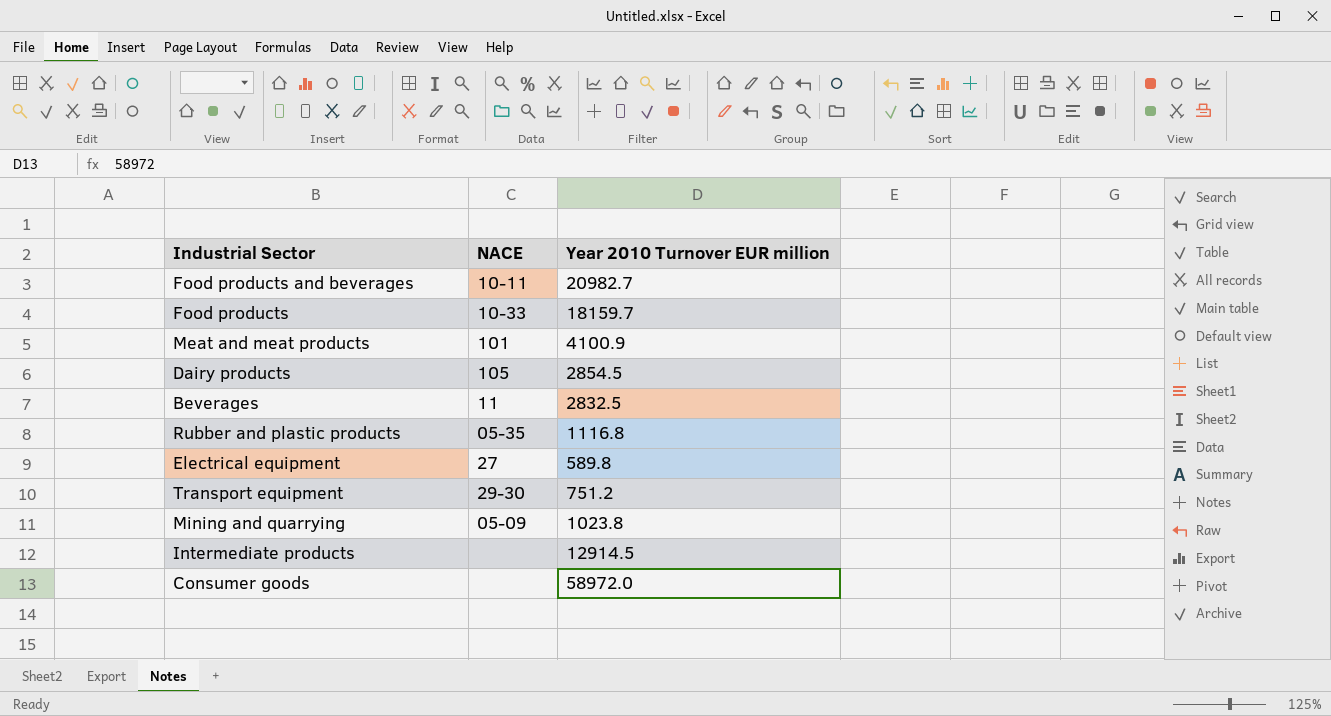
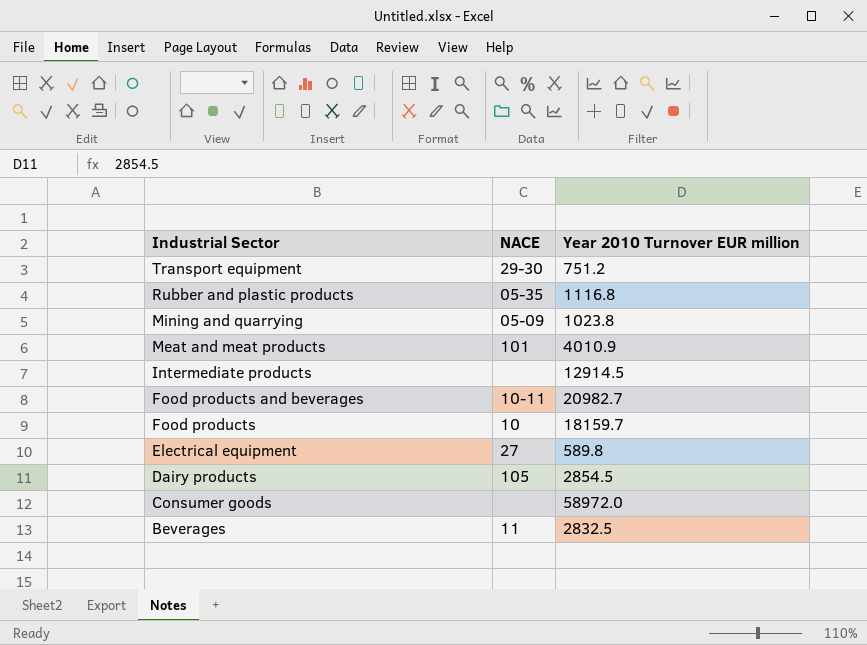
row order: none -> Industrial Sector descending
Meat and meat products | Year 2010 Turnover EUR million: 4100.9 -> 4010.9
Food products | NACE: 10-33 -> 10

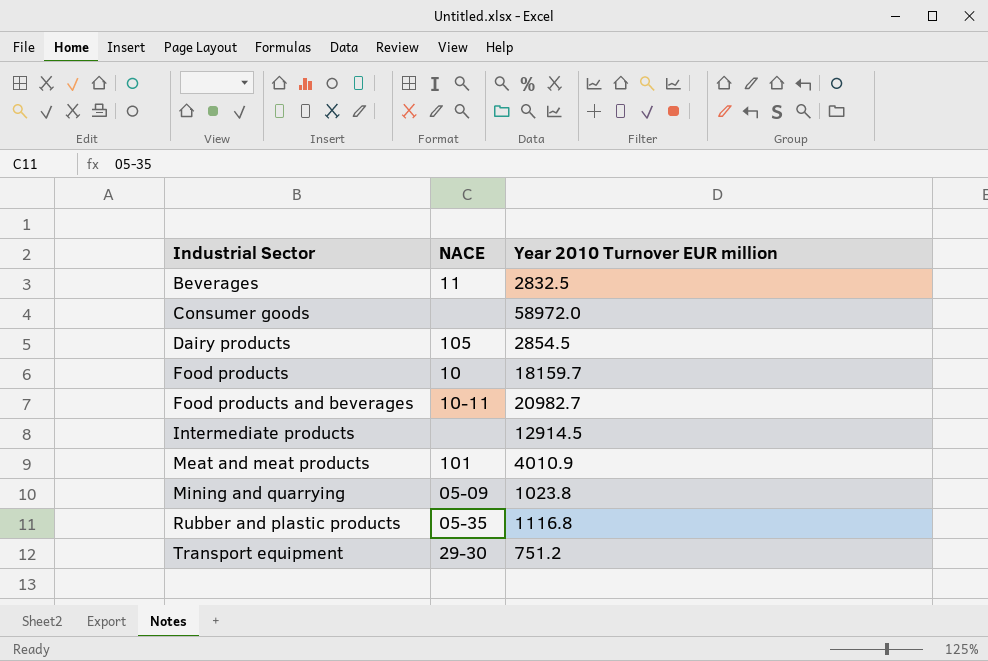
row order: Industrial Sector descending -> Industrial Sector ascending
row Electrical equipment: 27 | 589.8 -> none

